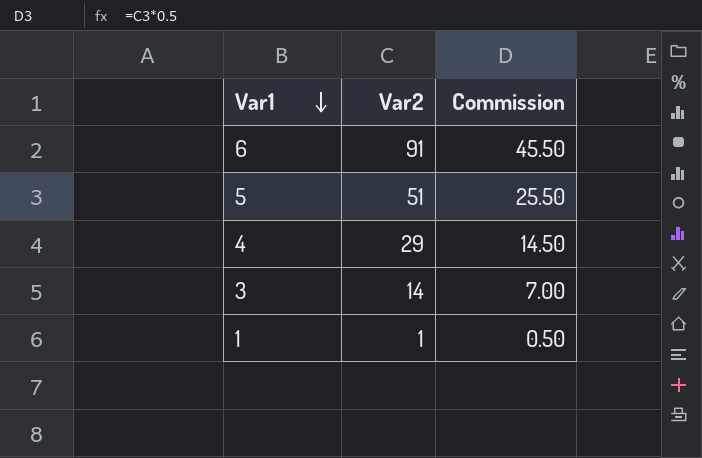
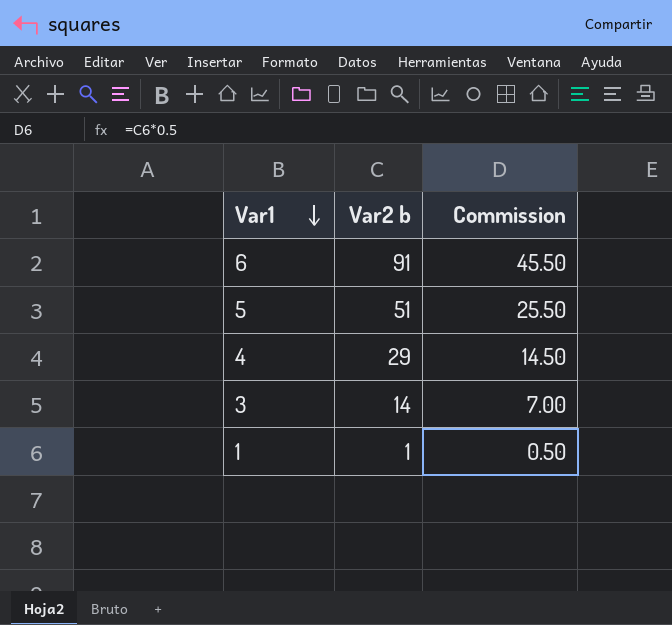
column name: Var2 -> Var2 b

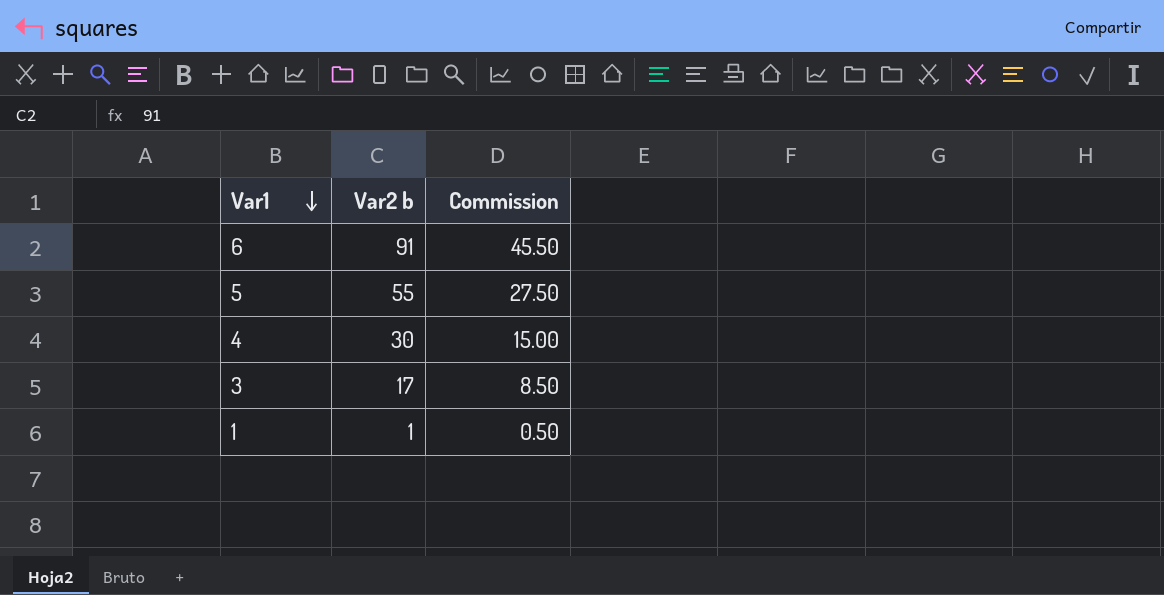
5 | Var2 b: 51 -> 55
5 | Commission: 25.50 -> 27.50
4 | Var2 b: 29 -> 30
4 | Commission: 14.50 -> 15.00
3 | Var2 b: 14 -> 17
3 | Commission: 7.00 -> 8.50

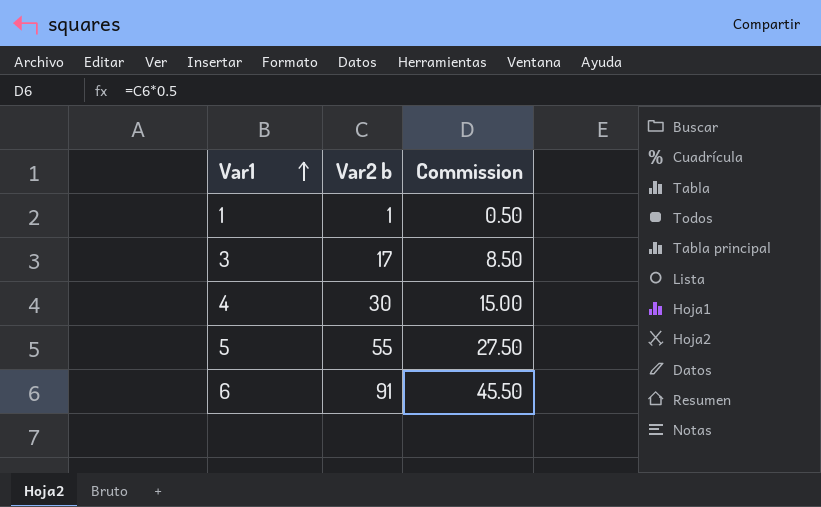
row order: Var1 descending -> Var1 ascending

